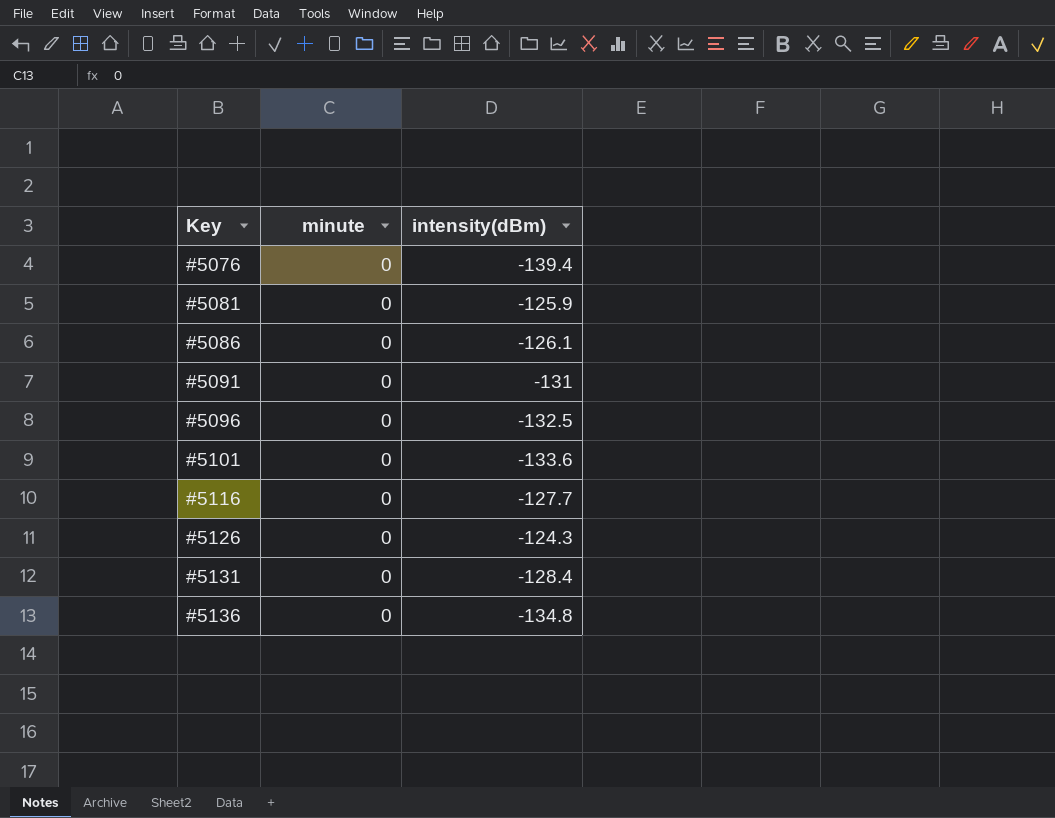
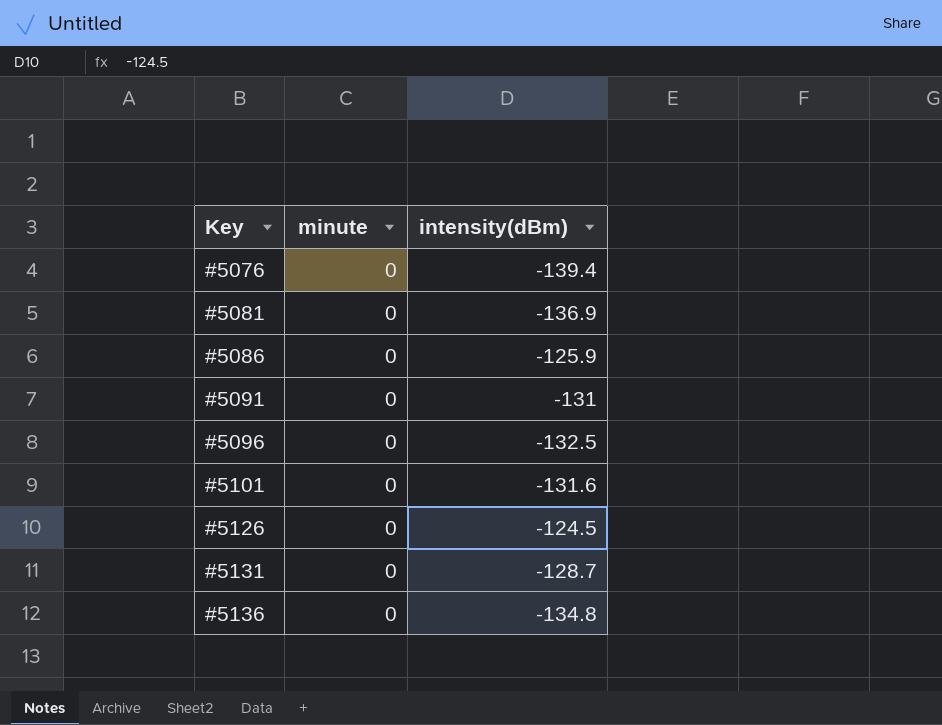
row #5116: 0 | -127.7 -> none
#5081 | intensity(dBm): -125.9 -> -136.9
#5086 | intensity(dBm): -126.1 -> -125.9
#5101 | intensity(dBm): -133.6 -> -131.6
#5126 | intensity(dBm): -124.3 -> -124.5
#5131 | intensity(dBm): -128.4 -> -128.7

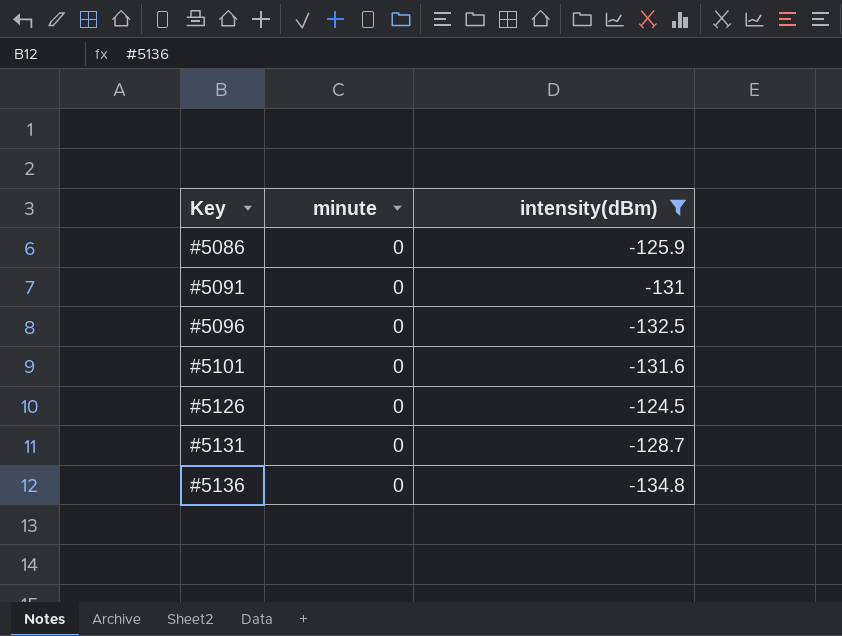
filter: none -> intensity(dBm) >= -134.8

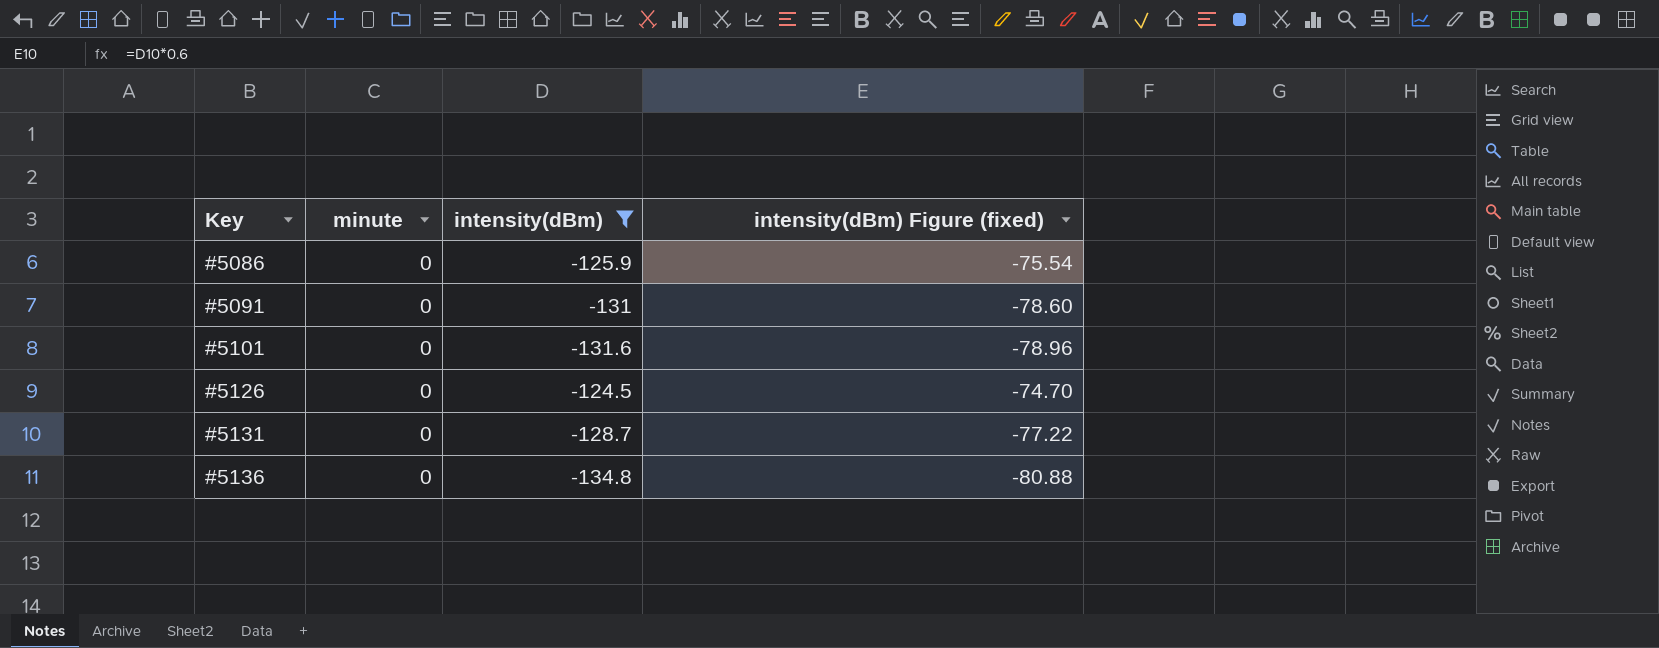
column intensity(dBm) Figure (fixed) | formula: none -> [intensity(dBm)] * 0.6
row #5096: 0 | -132.5 -> none

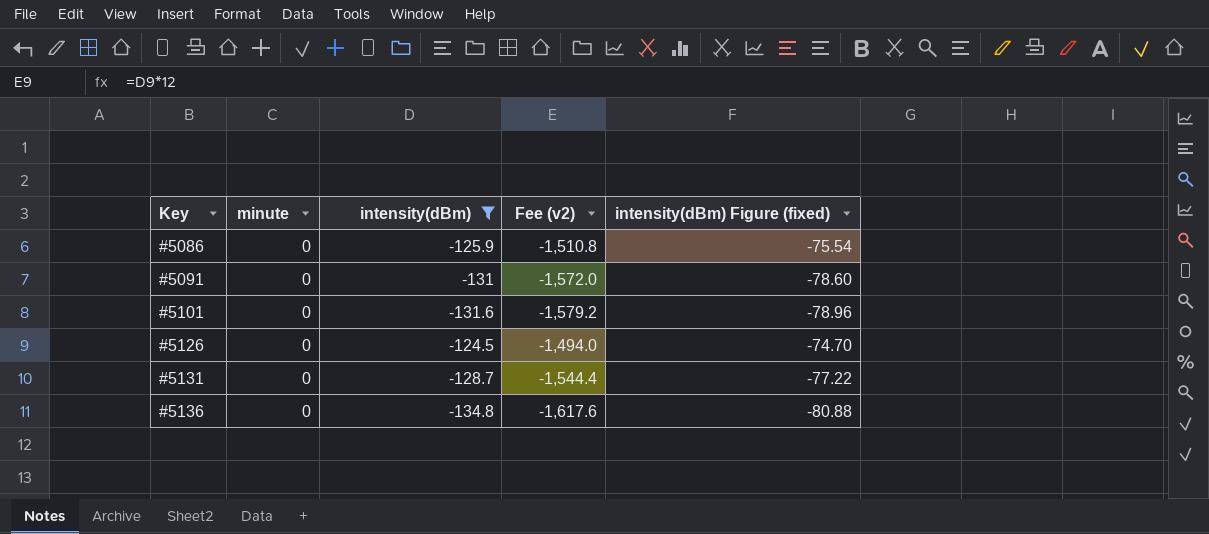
column Fee (v2) | formula: none -> [intensity(dBm)] * 12

